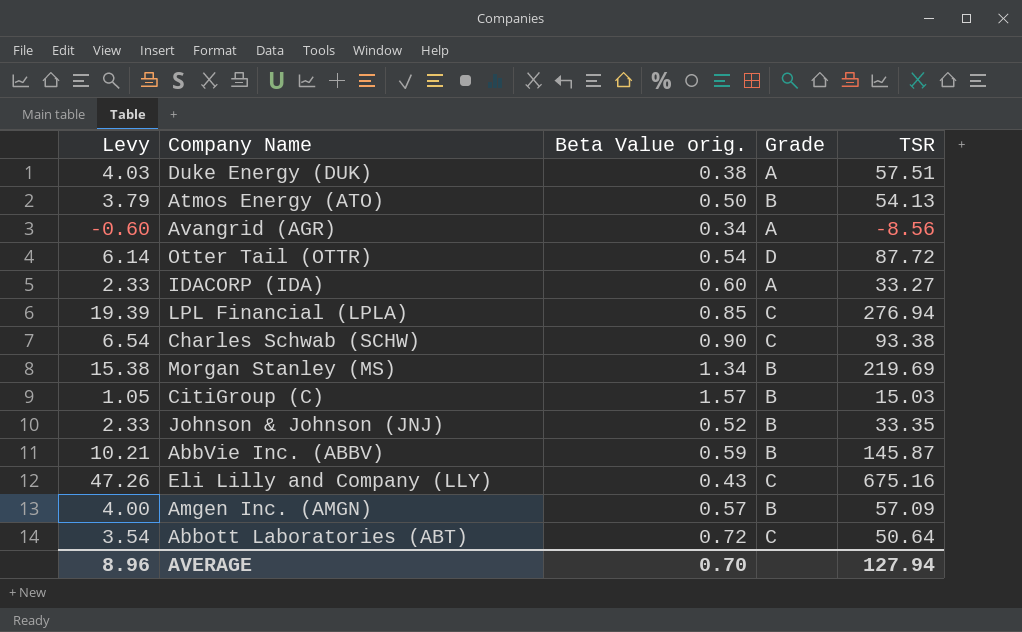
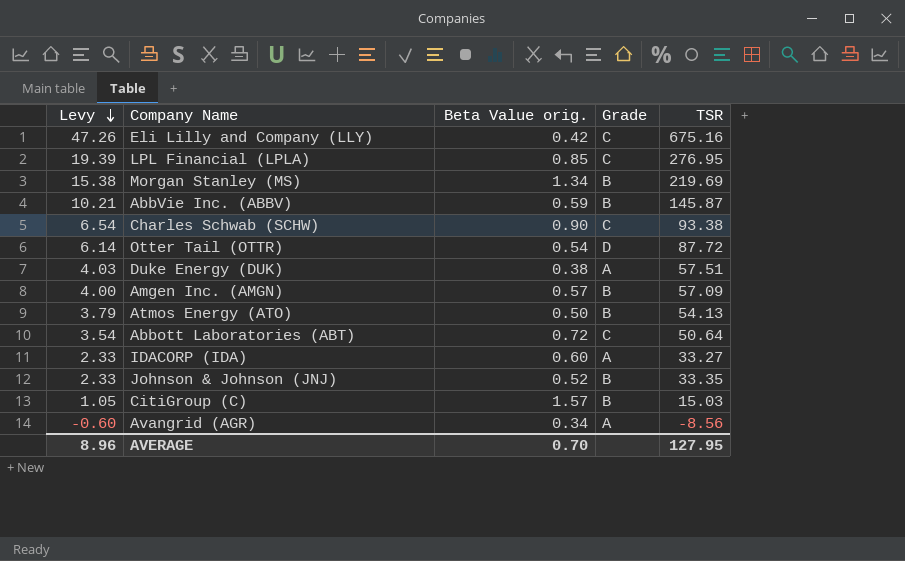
row order: none -> Levy descending
Eli Lilly and Company (LLY) | Beta Value orig.: 0.43 -> 0.42
LPL Financial (LPLA) | TSR: 276.94 -> 276.95
AVERAGE | TSR: 127.94 -> 127.95

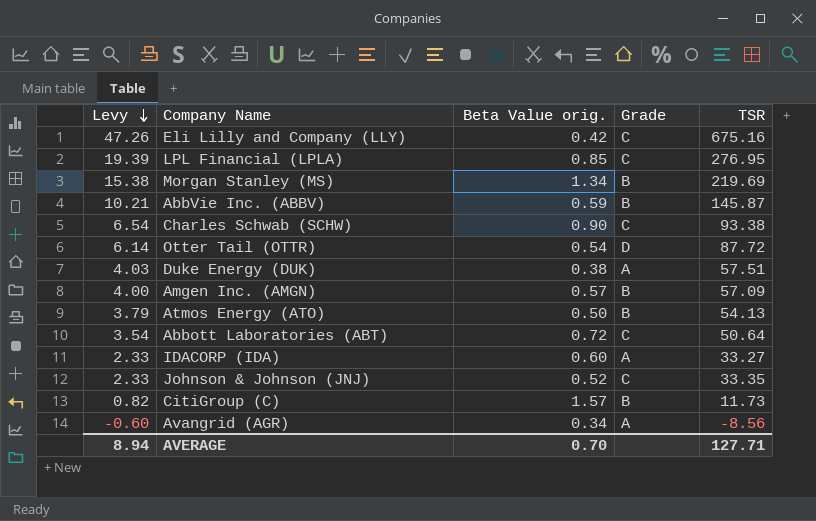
Johnson & Johnson (JNJ) | Grade: B -> C
CitiGroup (C) | Levy: 1.05 -> 0.82
CitiGroup (C) | TSR: 15.03 -> 11.73
AVERAGE | Levy: 8.96 -> 8.94
AVERAGE | TSR: 127.95 -> 127.71

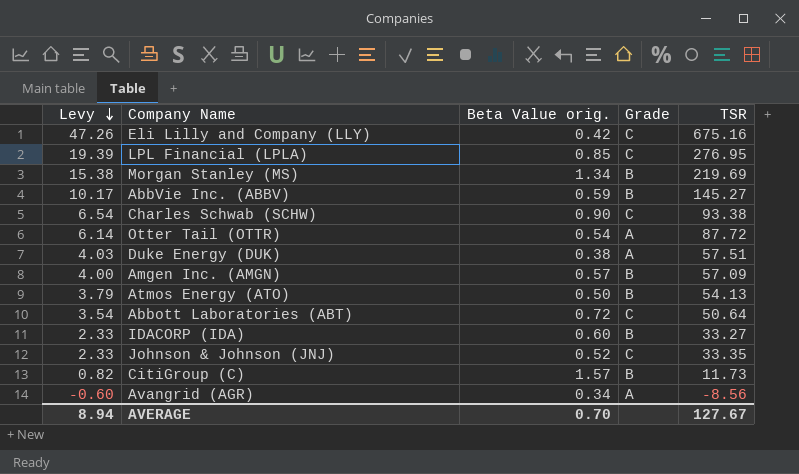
AbbVie Inc. (ABBV) | Levy: 10.21 -> 10.17
AbbVie Inc. (ABBV) | TSR: 145.87 -> 145.27
Otter Tail (OTTR) | Grade: D -> A
IDACORP (IDA) | Grade: A -> B
AVERAGE | TSR: 127.71 -> 127.67

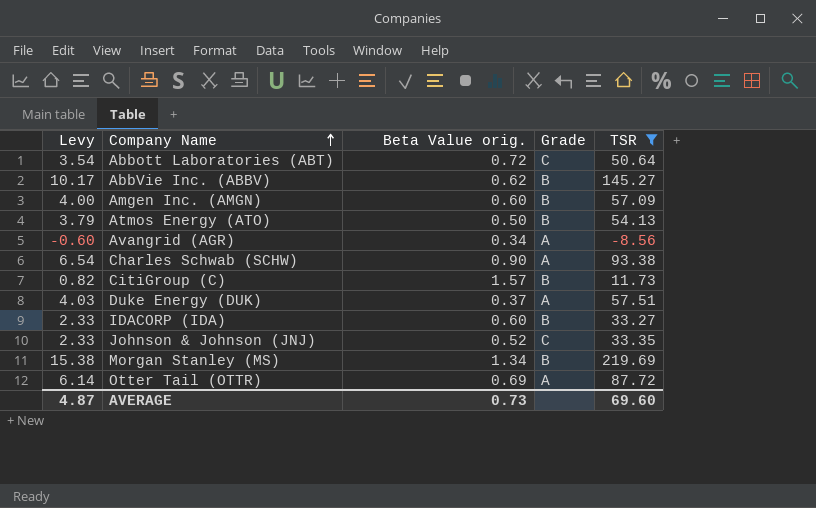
filter: none -> TSR <= 219.69
row order: Levy descending -> Company Name ascending
AbbVie Inc. (ABBV) | Beta Value orig.: 0.59 -> 0.62
Amgen Inc. (AMGN) | Beta Value orig.: 0.57 -> 0.60
Charles Schwab (SCHW) | Grade: C -> A
Duke Energy (DUK) | Beta Value orig.: 0.38 -> 0.37
Otter Tail (OTTR) | Beta Value orig.: 0.54 -> 0.69
AVERAGE | Levy: 8.94 -> 4.87
AVERAGE | Beta Value orig.: 0.70 -> 0.73
AVERAGE | TSR: 127.67 -> 69.60

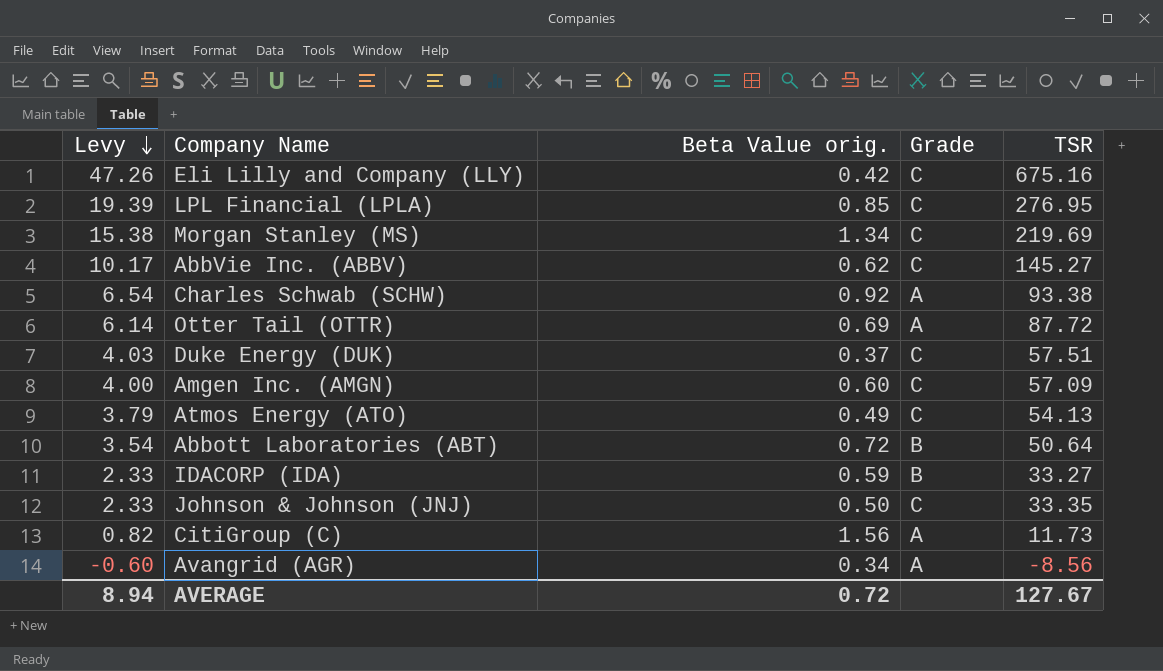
filter: TSR <= 219.69 -> none
row order: Company Name ascending -> Levy descending
Morgan Stanley (MS) | Grade: B -> C
AbbVie Inc. (ABBV) | Grade: B -> C
Charles Schwab (SCHW) | Beta Value orig.: 0.90 -> 0.92
Duke Energy (DUK) | Grade: A -> C
Amgen Inc. (AMGN) | Grade: B -> C
Atmos Energy (ATO) | Beta Value orig.: 0.50 -> 0.49
Atmos Energy (ATO) | Grade: B -> C
Abbott Laboratories (ABT) | Grade: C -> B
IDACORP (IDA) | Beta Value orig.: 0.60 -> 0.59
Johnson & Johnson (JNJ) | Beta Value orig.: 0.52 -> 0.50
CitiGroup (C) | Beta Value orig.: 1.57 -> 1.56
CitiGroup (C) | Grade: B -> A
AVERAGE | Levy: 4.87 -> 8.94
AVERAGE | Beta Value orig.: 0.73 -> 0.72
AVERAGE | TSR: 69.60 -> 127.67

